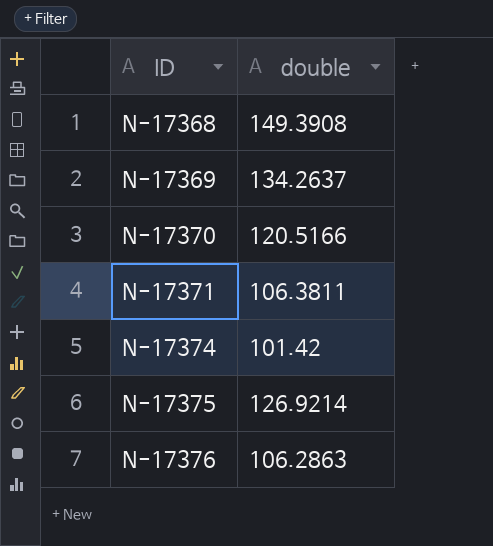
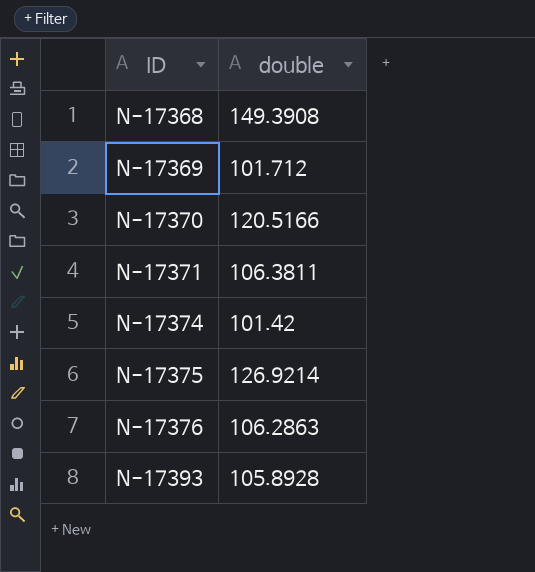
N-17369 | double: 134.2637 -> 101.712
row N-17393: none -> 105.8928

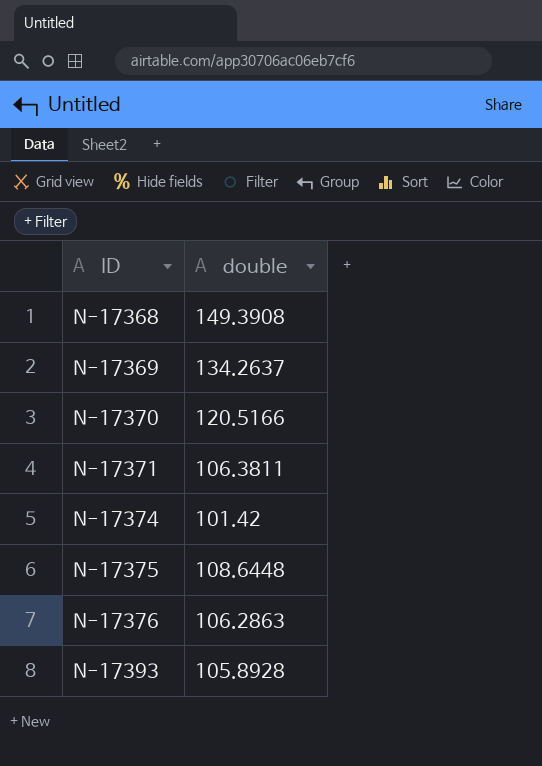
N-17369 | double: 101.712 -> 134.2637
N-17375 | double: 126.9214 -> 108.6448

